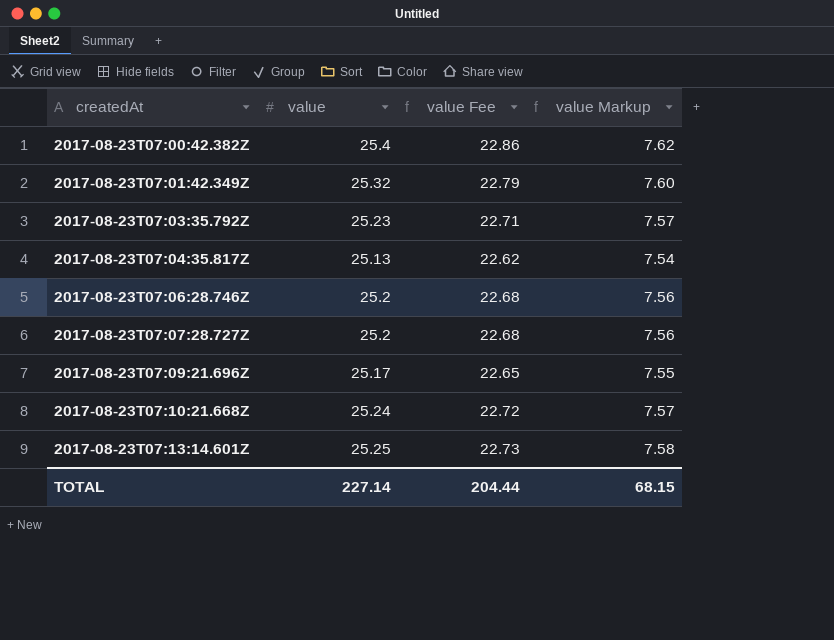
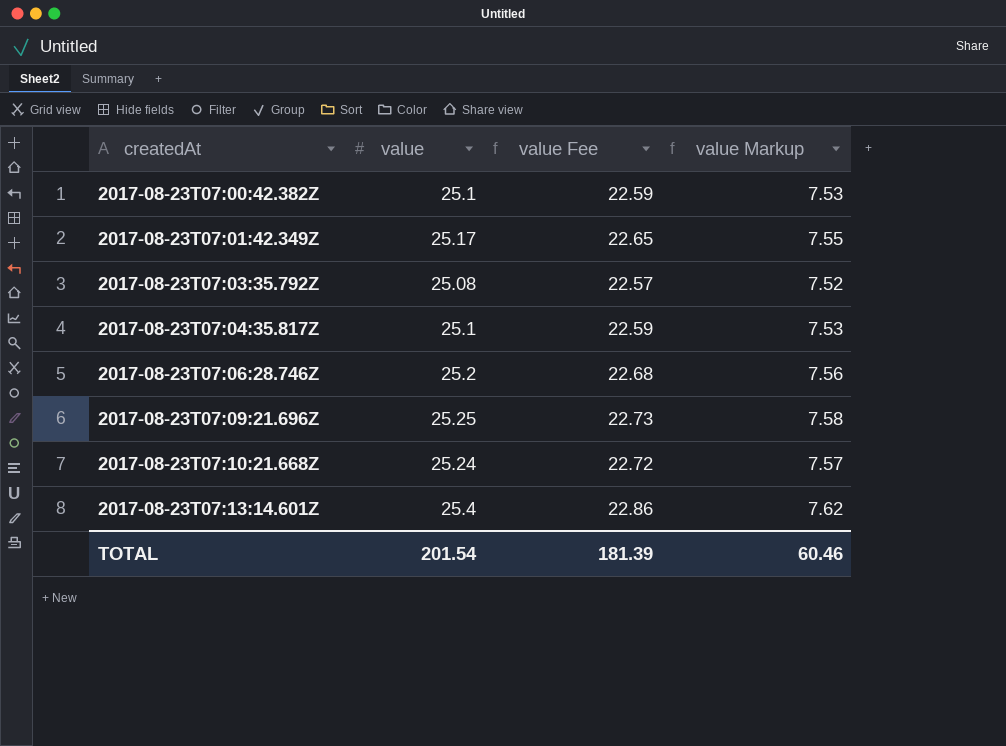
row 2017-08-23T07:07:28.727Z: 25.2 | 22.68 | 7.56 -> none
2017-08-23T07:00:42.382Z | value: 25.4 -> 25.1
2017-08-23T07:00:42.382Z | value Fee: 22.86 -> 22.59
2017-08-23T07:00:42.382Z | value Markup: 7.62 -> 7.53
2017-08-23T07:01:42.349Z | value: 25.32 -> 25.17
2017-08-23T07:01:42.349Z | value Fee: 22.79 -> 22.65
2017-08-23T07:01:42.349Z | value Markup: 7.60 -> 7.55
2017-08-23T07:03:35.792Z | value: 25.23 -> 25.08
2017-08-23T07:03:35.792Z | value Fee: 22.71 -> 22.57
2017-08-23T07:03:35.792Z | value Markup: 7.57 -> 7.52
2017-08-23T07:04:35.817Z | value: 25.13 -> 25.1
2017-08-23T07:04:35.817Z | value Fee: 22.62 -> 22.59
2017-08-23T07:04:35.817Z | value Markup: 7.54 -> 7.53
2017-08-23T07:09:21.696Z | value: 25.17 -> 25.25
2017-08-23T07:09:21.696Z | value Fee: 22.65 -> 22.73
2017-08-23T07:09:21.696Z | value Markup: 7.55 -> 7.58
2017-08-23T07:13:14.601Z | value: 25.25 -> 25.4
2017-08-23T07:13:14.601Z | value Fee: 22.73 -> 22.86
2017-08-23T07:13:14.601Z | value Markup: 7.58 -> 7.62
TOTAL | value: 227.14 -> 201.54
TOTAL | value Fee: 204.44 -> 181.39
TOTAL | value Markup: 68.15 -> 60.46

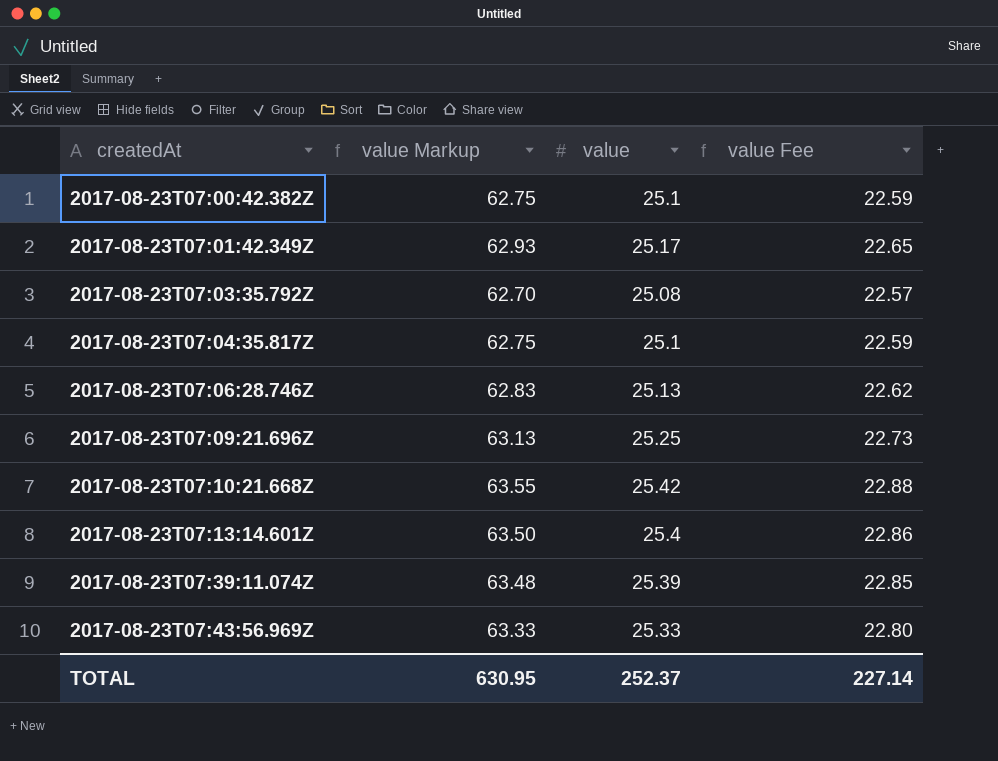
column value Markup | formula: [value] * 0.3 -> [value] * 2.5
column value Markup | position: 4 -> 2
2017-08-23T07:06:28.746Z | value: 25.2 -> 25.13
2017-08-23T07:06:28.746Z | value Fee: 22.68 -> 22.62
2017-08-23T07:10:21.668Z | value: 25.24 -> 25.42
2017-08-23T07:10:21.668Z | value Fee: 22.72 -> 22.88
row 2017-08-23T07:39:11.074Z: none -> 63.48 | 25.39 | 22.85
row 2017-08-23T07:43:56.969Z: none -> 63.33 | 25.33 | 22.80
TOTAL | value Markup: 60.46 -> 630.95
TOTAL | value: 201.54 -> 252.37
TOTAL | value Fee: 181.39 -> 227.14

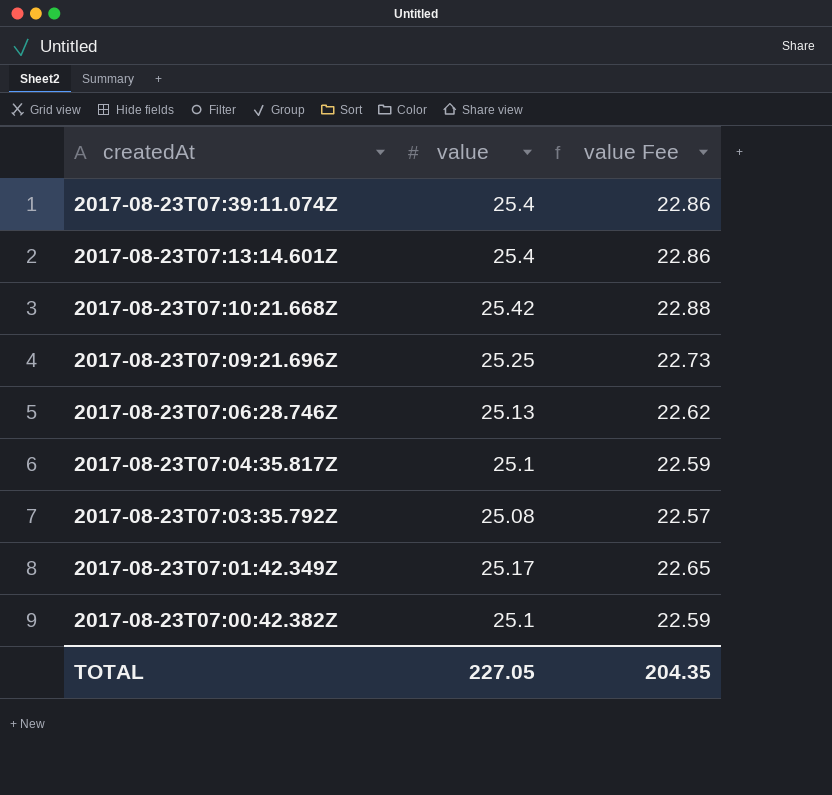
row order: createdAt ascending -> createdAt descending
column value Markup | formula: [value] * 2.5 -> none
row 2017-08-23T07:43:56.969Z: 63.33 | 25.33 | 22.80 -> none
2017-08-23T07:39:11.074Z | value: 25.39 -> 25.4
2017-08-23T07:39:11.074Z | value Fee: 22.85 -> 22.86
TOTAL | value: 252.37 -> 227.05
TOTAL | value Fee: 227.14 -> 204.35

